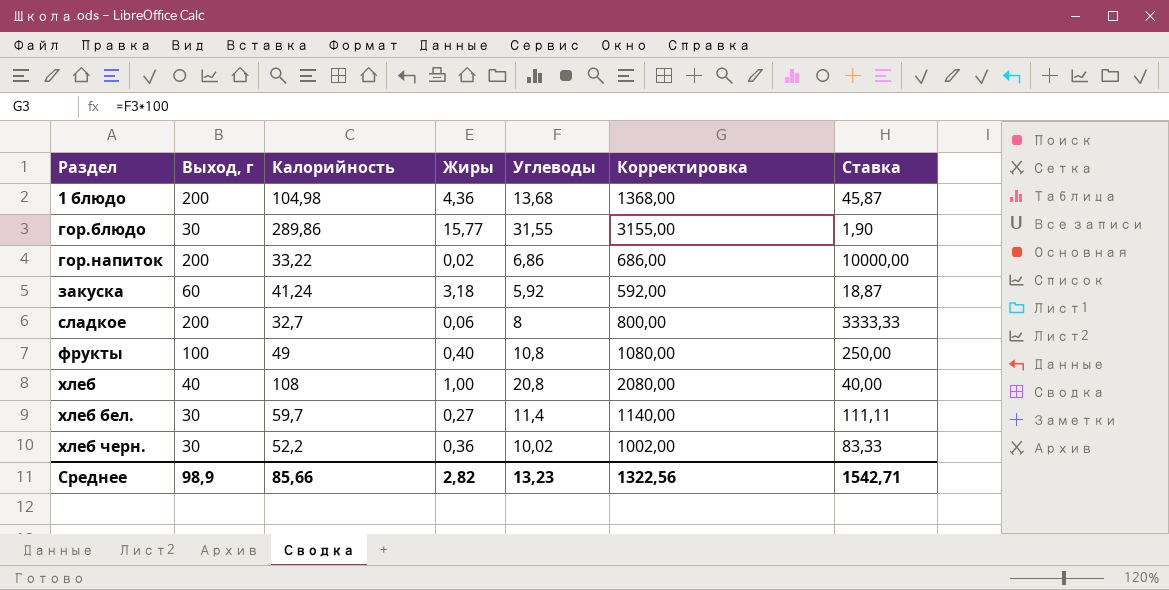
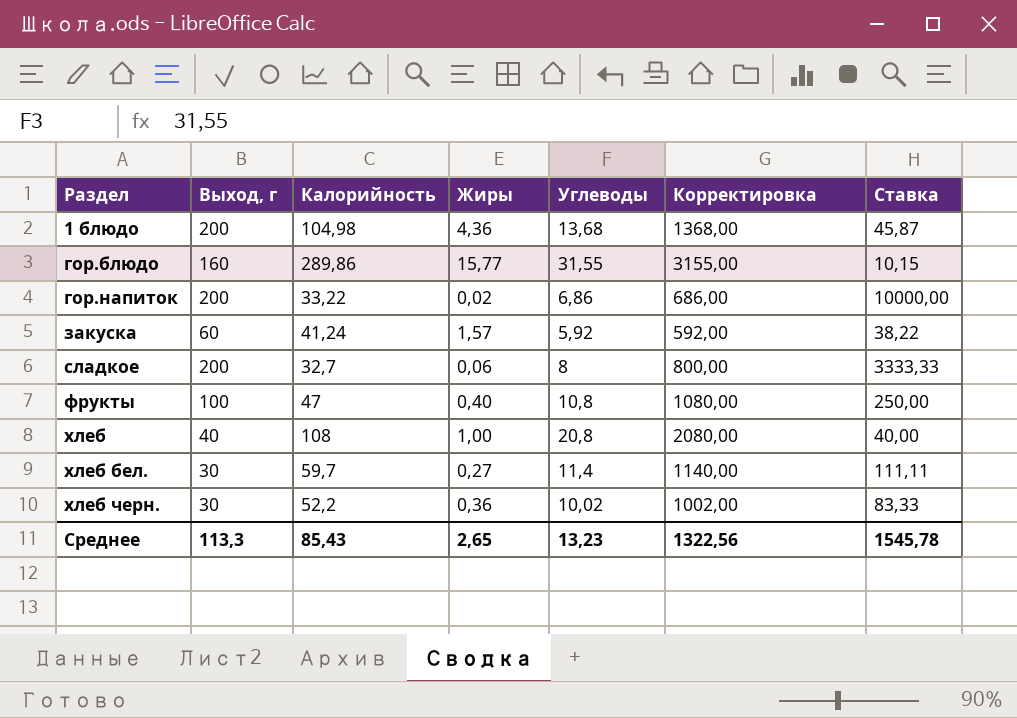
гор.блюдо | Выход, г: 30 -> 160
гор.блюдо | Ставка: 1,90 -> 10,15
закуска | Жиры: 3,18 -> 1,57
закуска | Ставка: 18,87 -> 38,22
фрукты | Калорийность: 49 -> 47
Среднее | Выход, г: 98,9 -> 113,3
Среднее | Калорийность: 85,66 -> 85,43
Среднее | Жиры: 2,82 -> 2,65
Среднее | Ставка: 1542,71 -> 1545,78

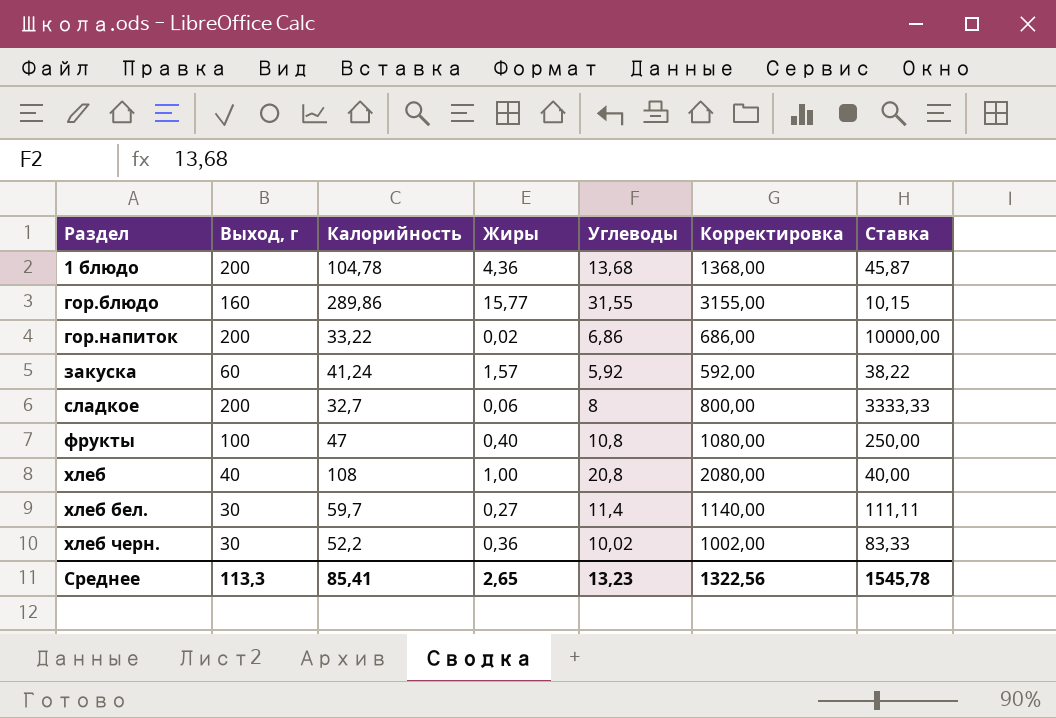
1 блюдо | Калорийность: 104,98 -> 104,78
Среднее | Калорийность: 85,43 -> 85,41

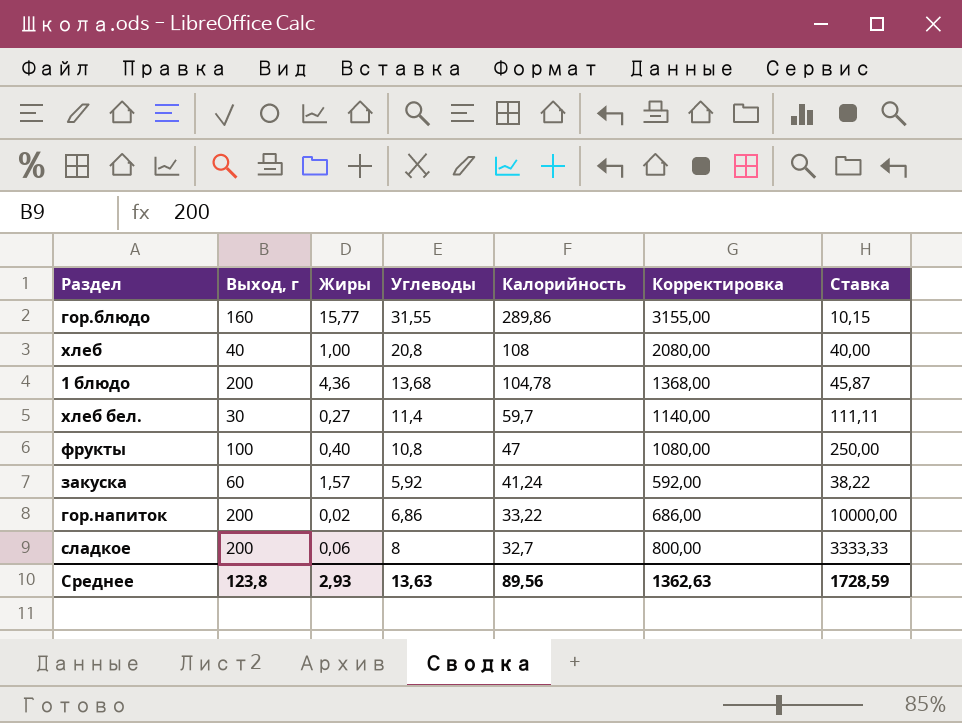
row order: Раздел ascending -> Калорийность descending
column Калорийность | position: 3 -> 5
row хлеб черн.: 30 | 52,2 | 0,36 | 10,02 | 1002,00 | 83,33 -> none
Среднее | Выход, г: 113,3 -> 123,8
Среднее | Жиры: 2,65 -> 2,93
Среднее | Углеводы: 13,23 -> 13,63
Среднее | Калорийность: 85,41 -> 89,56
Среднее | Корректировка: 1322,56 -> 1362,63
Среднее | Ставка: 1545,78 -> 1728,59

